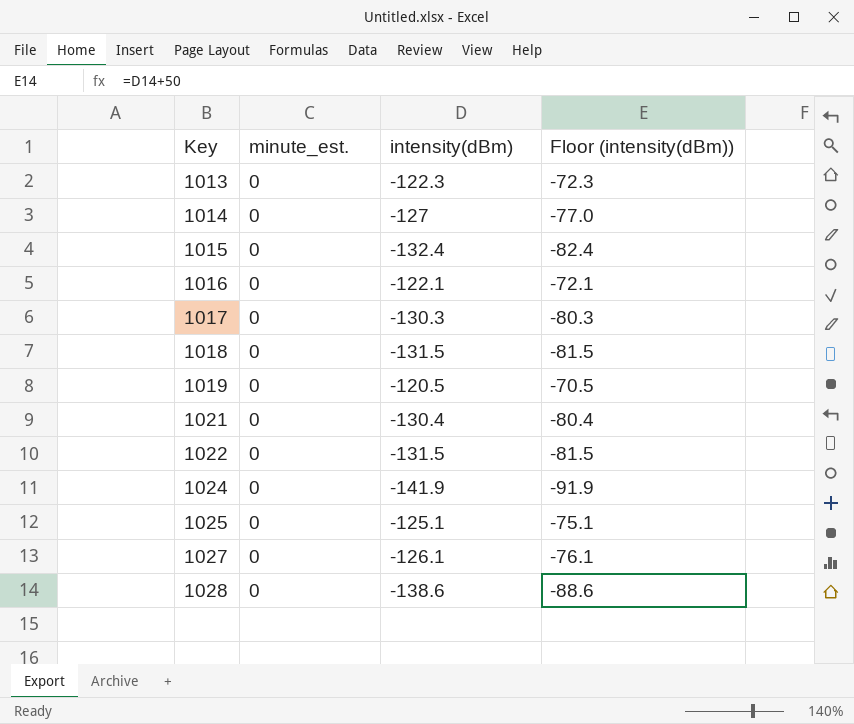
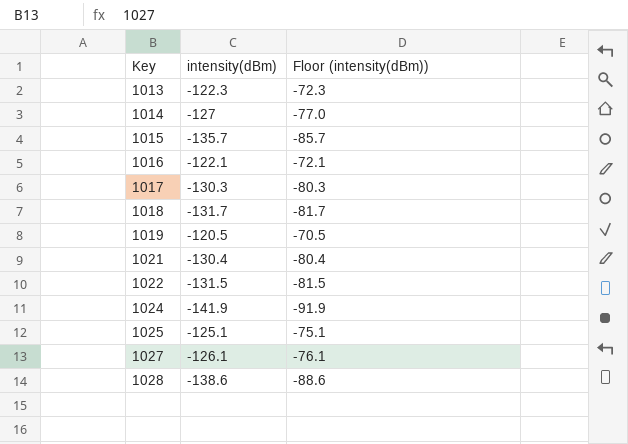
column minute_est. | position: 2 -> none
1015 | intensity(dBm): -132.4 -> -135.7
1015 | Floor (intensity(dBm)): -82.4 -> -85.7
1018 | intensity(dBm): -131.5 -> -131.7
1018 | Floor (intensity(dBm)): -81.5 -> -81.7

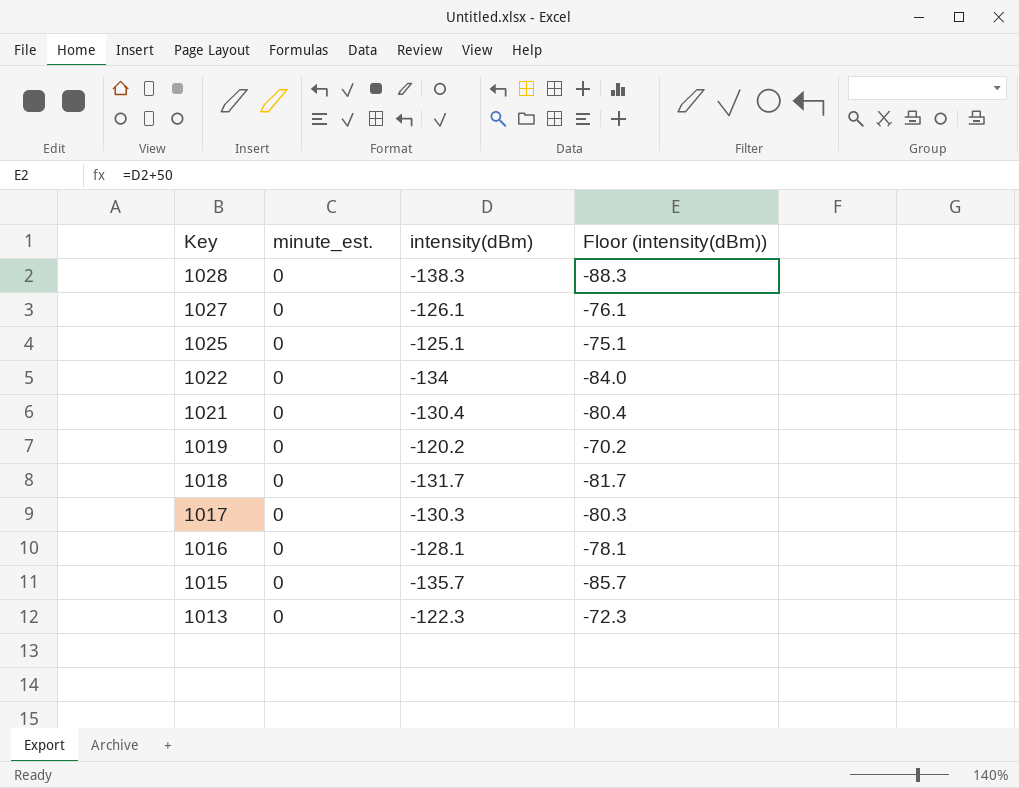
row order: Key ascending -> Key descending
column minute_est. | position: none -> 2
row 1014: -127 | -77.0 -> none
row 1024: -141.9 | -91.9 -> none
1028 | intensity(dBm): -138.6 -> -138.3
1028 | Floor (intensity(dBm)): -88.6 -> -88.3
1022 | intensity(dBm): -131.5 -> -134
1022 | Floor (intensity(dBm)): -81.5 -> -84.0
1019 | intensity(dBm): -120.5 -> -120.2
1019 | Floor (intensity(dBm)): -70.5 -> -70.2
1016 | intensity(dBm): -122.1 -> -128.1
1016 | Floor (intensity(dBm)): -72.1 -> -78.1

